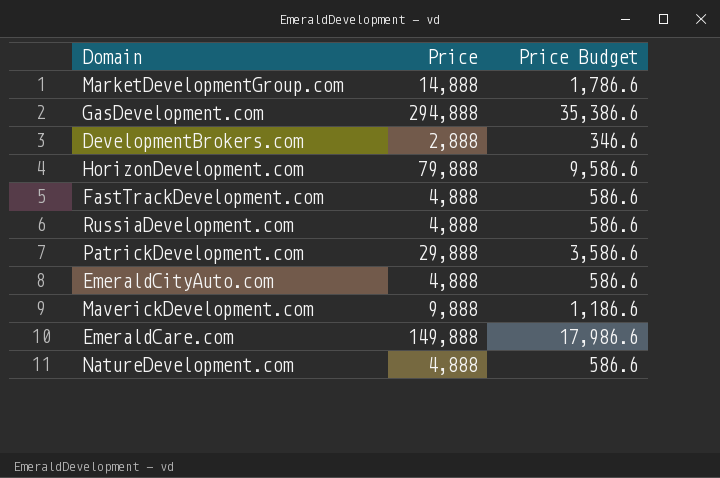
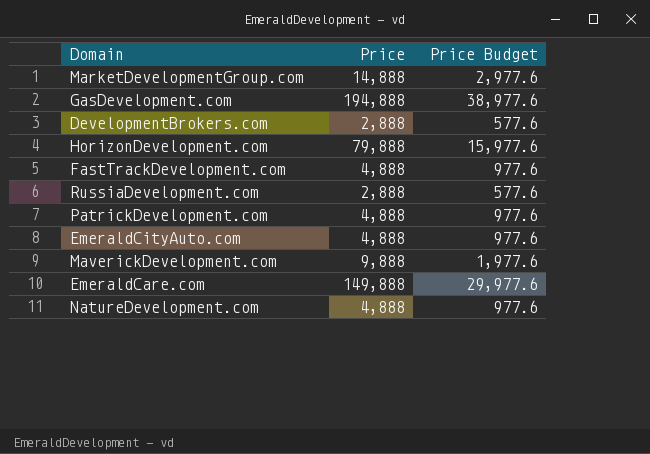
column Price Budget | formula: [Price] * 0.12 -> [Price] * 0.2
GasDevelopment.com | Price: 294,888 -> 194,888
RussiaDevelopment.com | Price: 4,888 -> 2,888
PatrickDevelopment.com | Price: 29,888 -> 4,888

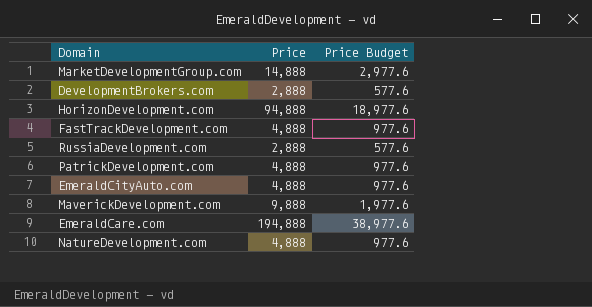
row GasDevelopment.com: 194,888 | 38,977.6 -> none
HorizonDevelopment.com | Price: 79,888 -> 94,888
HorizonDevelopment.com | Price Budget: 15,977.6 -> 18,977.6
EmeraldCare.com | Price: 149,888 -> 194,888
EmeraldCare.com | Price Budget: 29,977.6 -> 38,977.6

